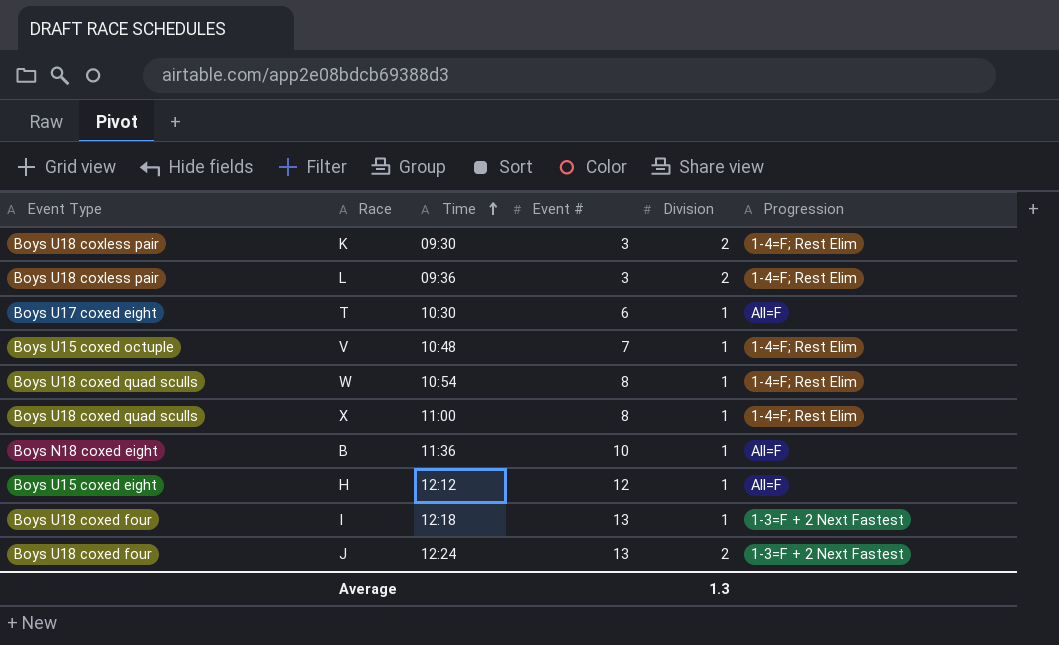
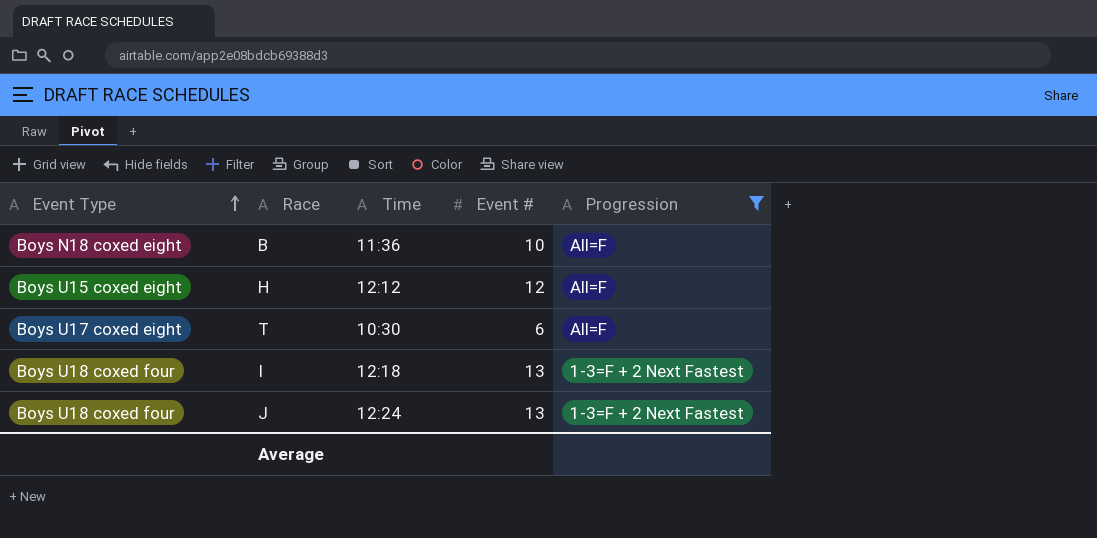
filter: none -> Progression != 1-4=F; Rest Elim
row order: Time ascending -> Event Type ascending
column Division | position: 5 -> none

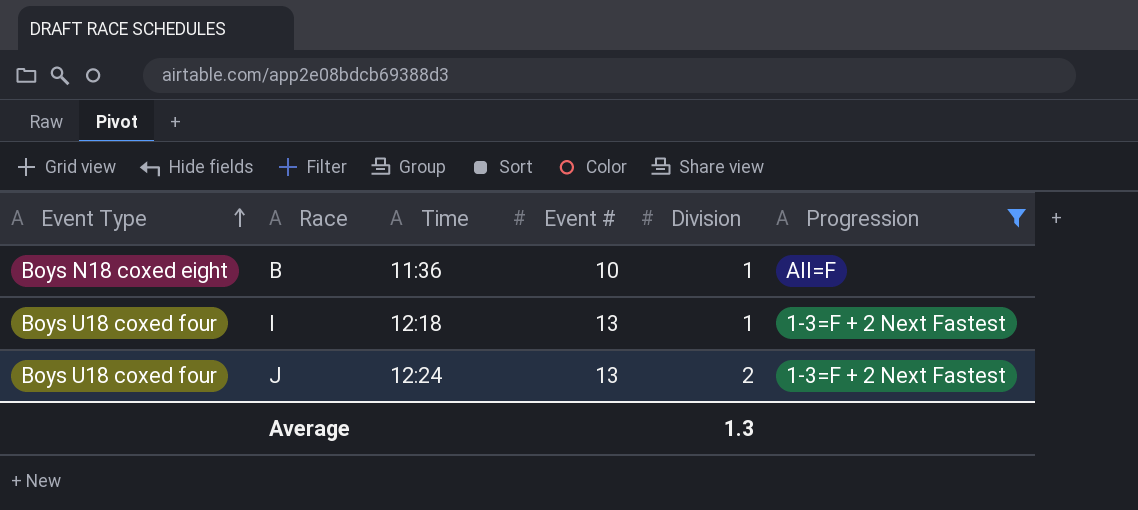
column Division | position: none -> 5
row H: Boys U15 coxed eight | 12:12 | 12 | All=F -> none
row T: Boys U17 coxed eight | 10:30 | 6 | All=F -> none

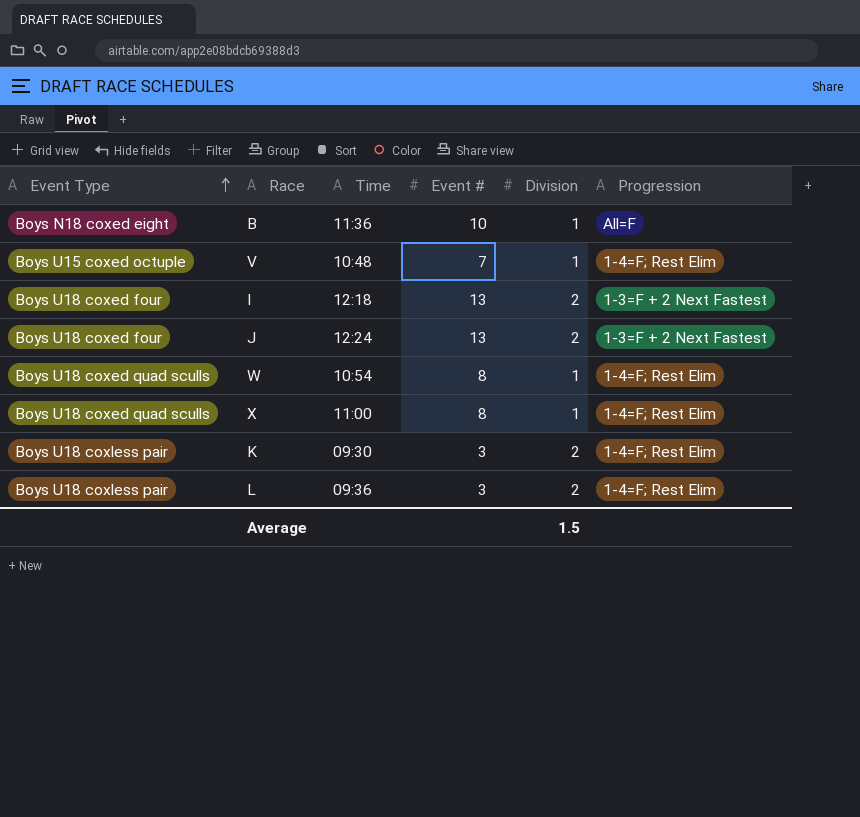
filter: Progression != 1-4=F; Rest Elim -> none
I | Division: 1 -> 2
Average | Division: 1.3 -> 1.5

